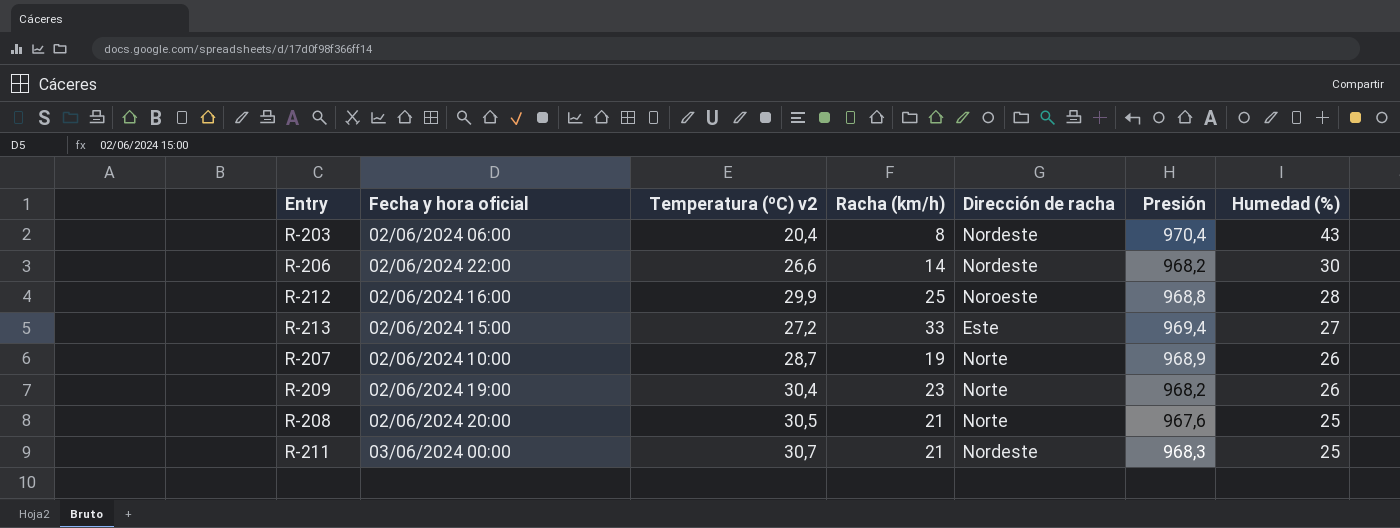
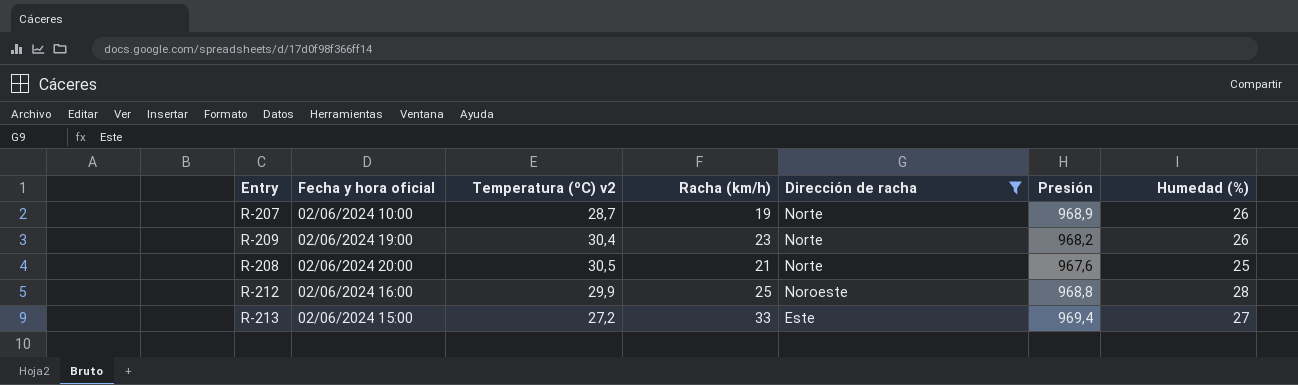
filter: none -> Dirección de racha != Nordeste
row order: Humedad (%) descending -> Dirección de racha descending

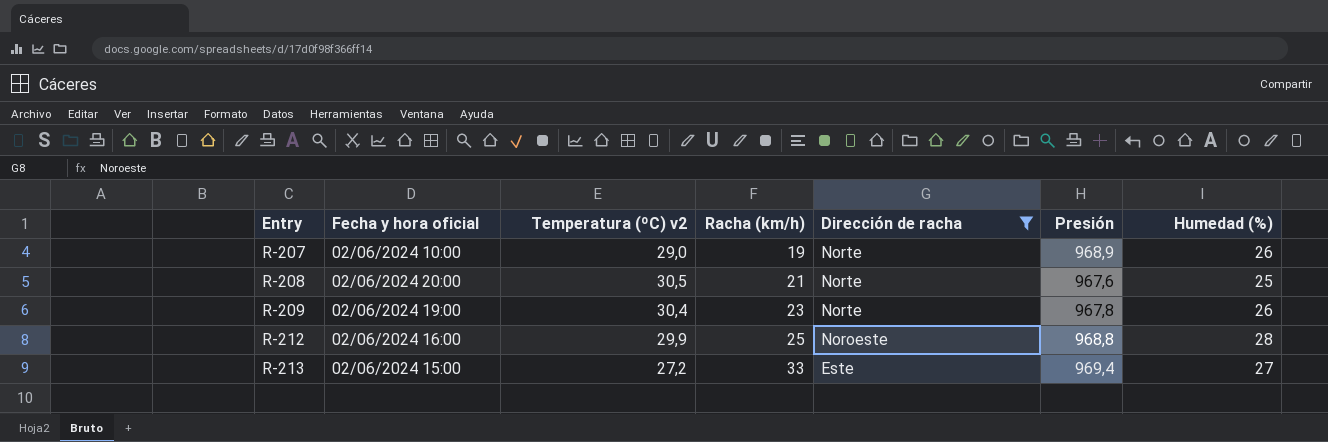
row order: Dirección de racha descending -> Entry ascending
R-207 | Temperatura (ºC) v2: 28,7 -> 29,0
R-209 | Presión: 968,2 -> 967,8

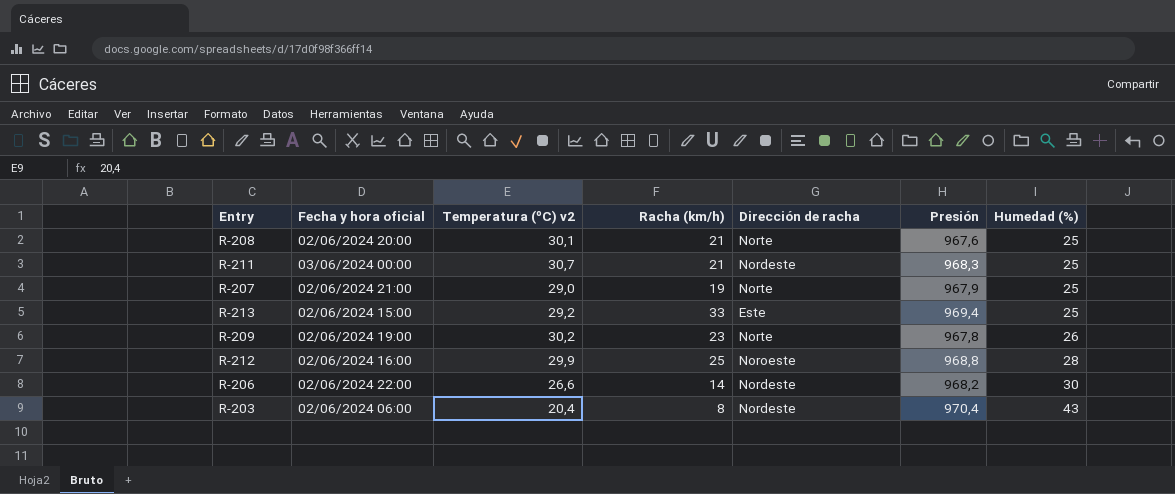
filter: Dirección de racha != Nordeste -> none
row order: Entry ascending -> Humedad (%) ascending
R-208 | Temperatura (ºC) v2: 30,5 -> 30,1
R-207 | Fecha y hora oficial: 02/06/2024 10:00 -> 02/06/2024 21:00
R-207 | Presión: 968,9 -> 967,9
R-207 | Humedad (%): 26 -> 25
R-213 | Temperatura (ºC) v2: 27,2 -> 29,2
R-213 | Humedad (%): 27 -> 25
R-209 | Temperatura (ºC) v2: 30,4 -> 30,2

